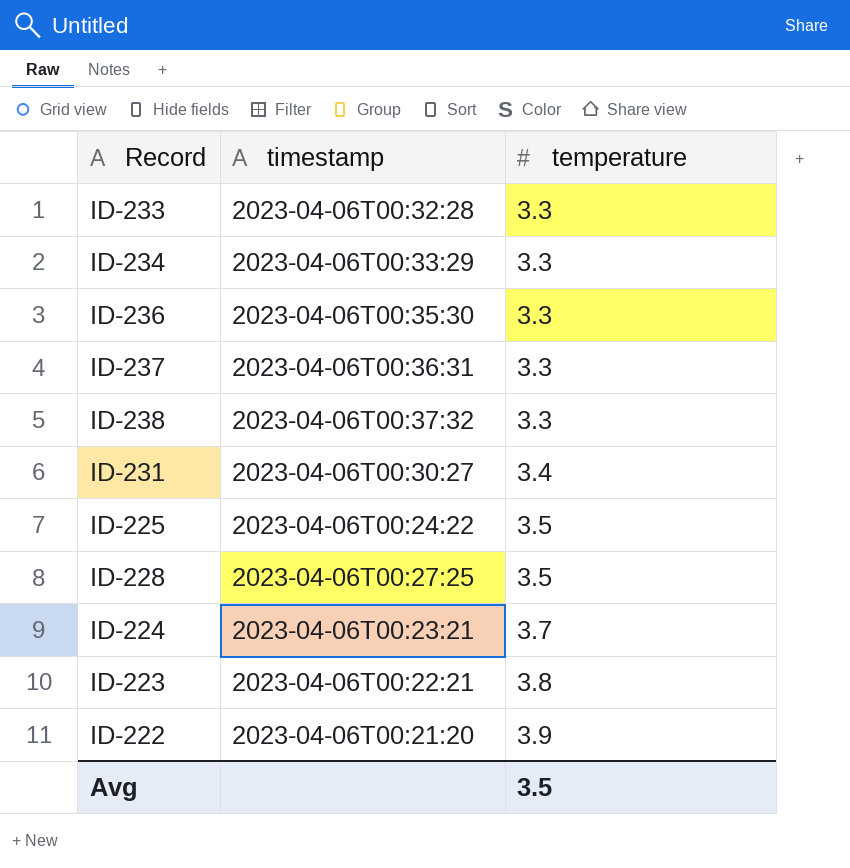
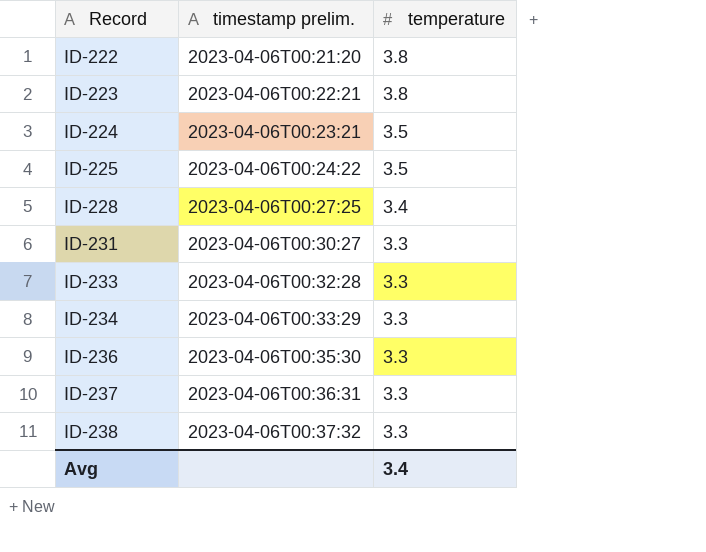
row order: temperature ascending -> Record ascending
column name: timestamp -> timestamp prelim.
ID-222 | temperature: 3.9 -> 3.8
ID-224 | temperature: 3.7 -> 3.5
ID-228 | temperature: 3.5 -> 3.4
ID-231 | temperature: 3.4 -> 3.3
Avg | temperature: 3.5 -> 3.4

